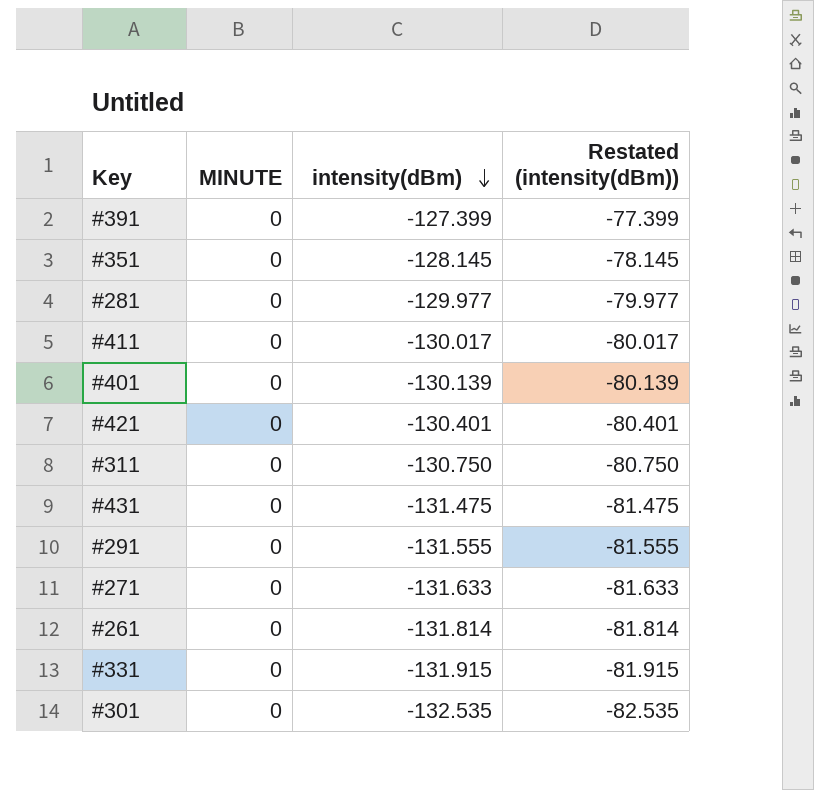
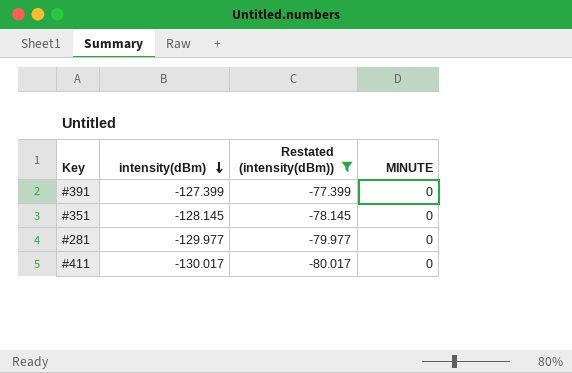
filter: none -> Restated (intensity(dBm)) >= -80.017
column MINUTE | position: 2 -> 4

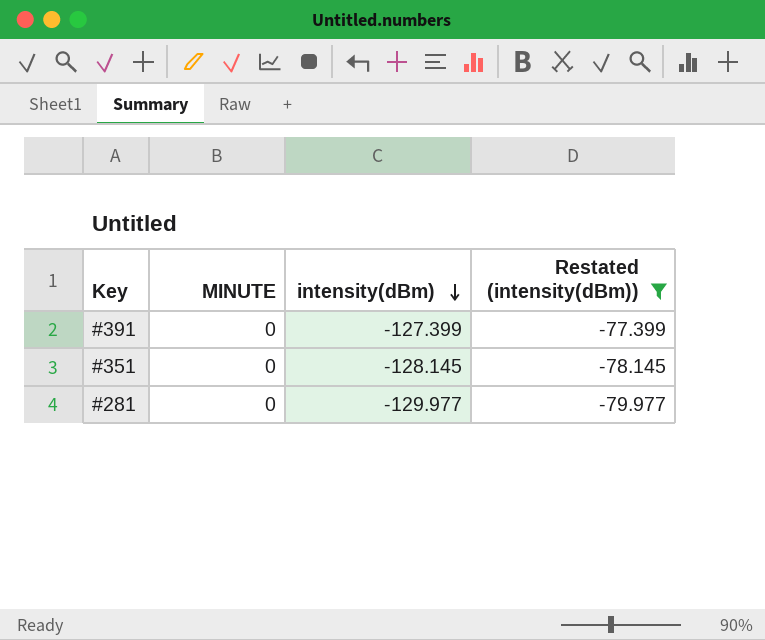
column MINUTE | position: 4 -> 2
row #411: -130.017 | -80.017 | 0 -> none

